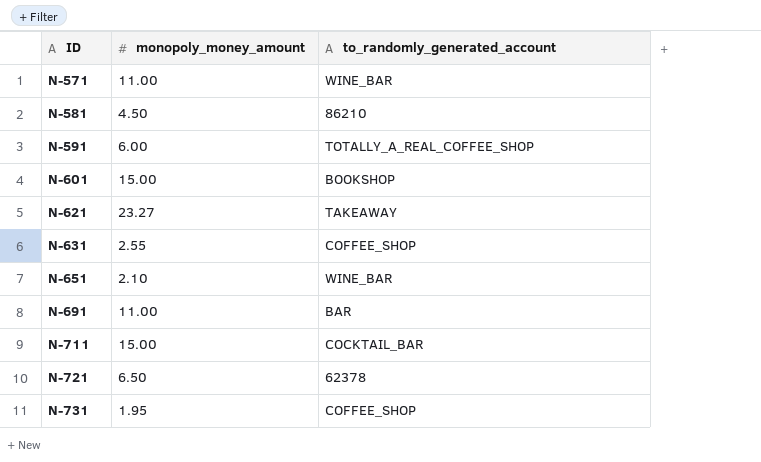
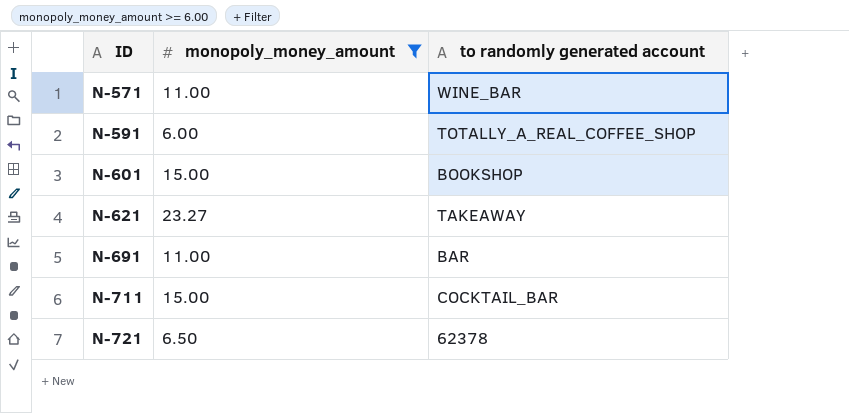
filter: none -> monopoly_money_amount >= 6.00
column name: to_randomly_generated_account -> to randomly generated account

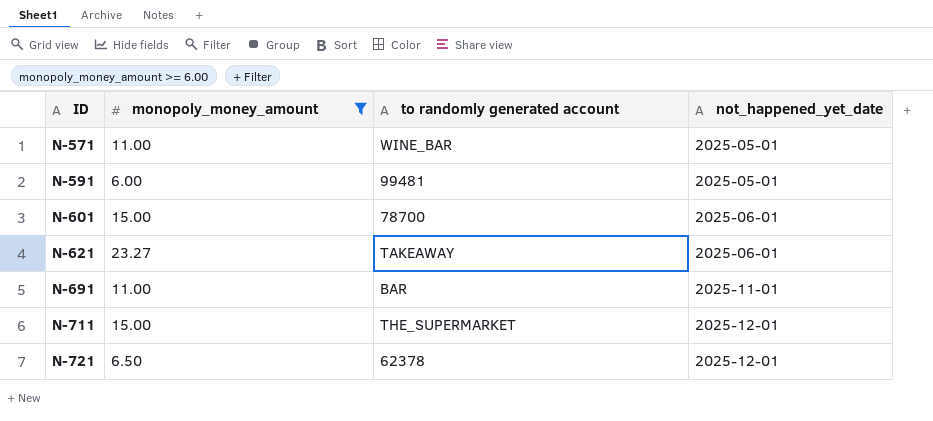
column not_happened_yet_date | position: none -> 4
N-591 | to randomly generated account: TOTALLY_A_REAL_COFFEE_SHOP -> 99481
N-601 | to randomly generated account: BOOKSHOP -> 78700
N-711 | to randomly generated account: COCKTAIL_BAR -> THE_SUPERMARKET

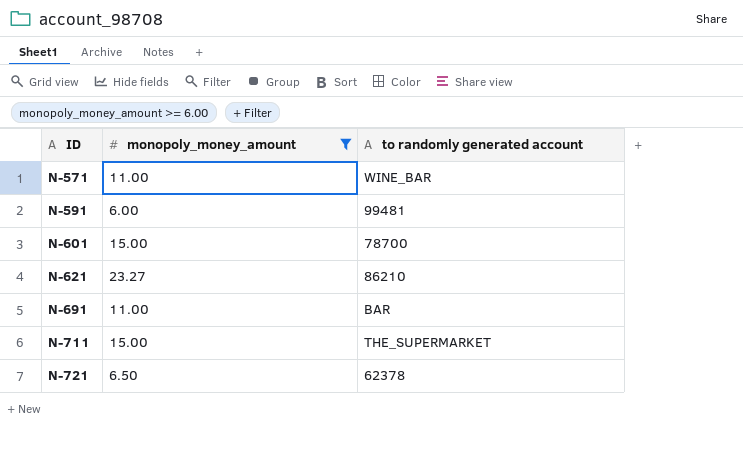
column not_happened_yet_date | position: 4 -> none
N-621 | to randomly generated account: TAKEAWAY -> 86210

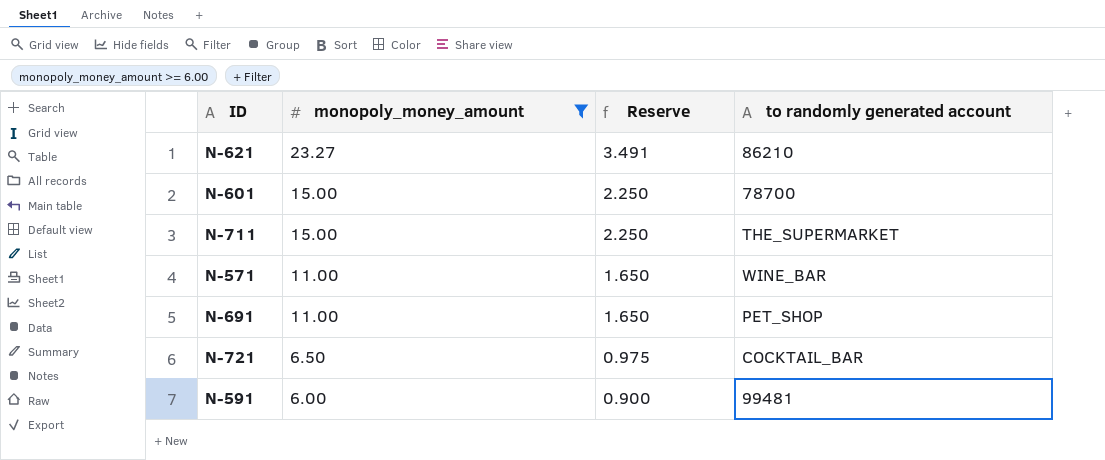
row order: ID ascending -> monopoly_money_amount descending
column Reserve | formula: none -> [monopoly_money_amount] * 0.15
N-691 | to randomly generated account: BAR -> PET_SHOP
N-721 | to randomly generated account: 62378 -> COCKTAIL_BAR

